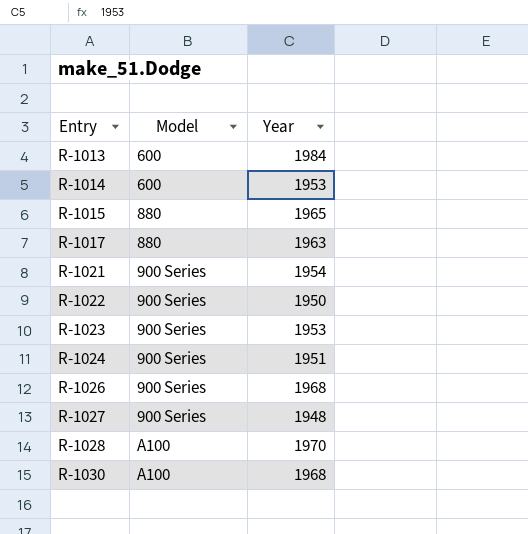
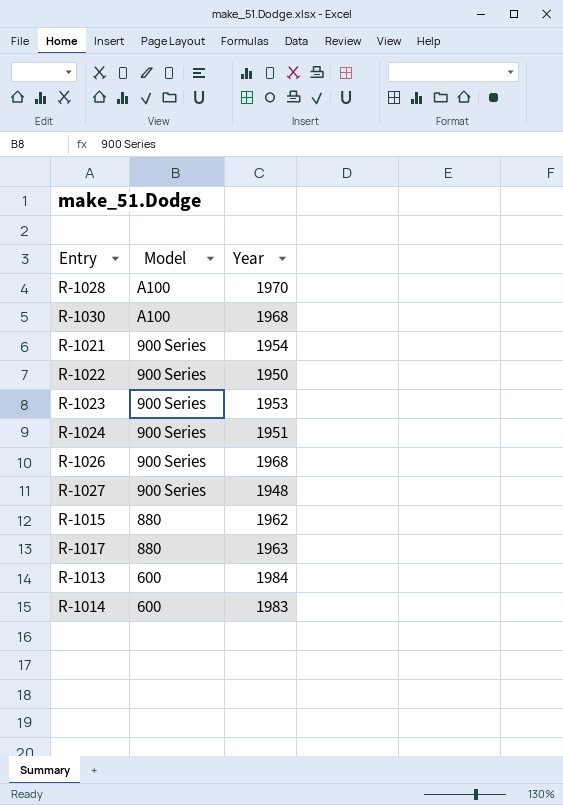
row order: Entry ascending -> Model descending
R-1015 | Year: 1965 -> 1962
R-1014 | Year: 1953 -> 1983

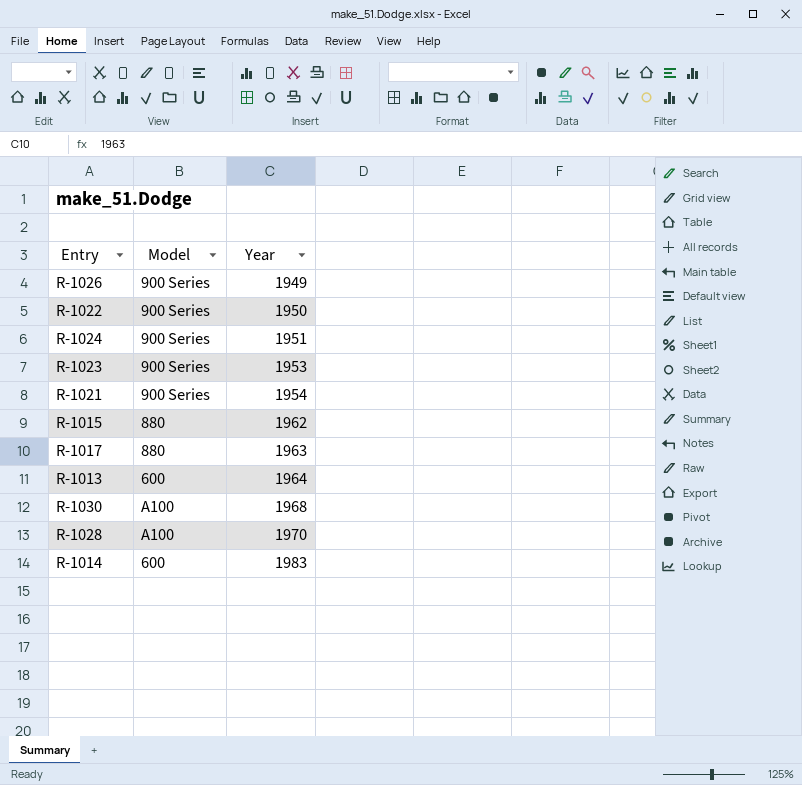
row order: Model descending -> Year ascending
row R-1027: 900 Series | 1948 -> none
R-1026 | Year: 1968 -> 1949
R-1013 | Year: 1984 -> 1964

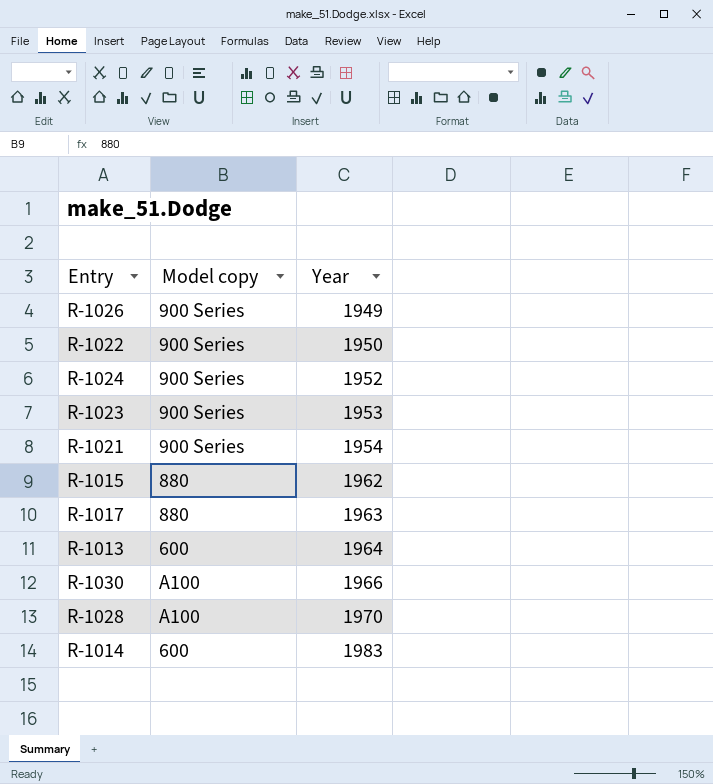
column name: Model -> Model copy
R-1024 | Year: 1951 -> 1952
R-1030 | Year: 1968 -> 1966

